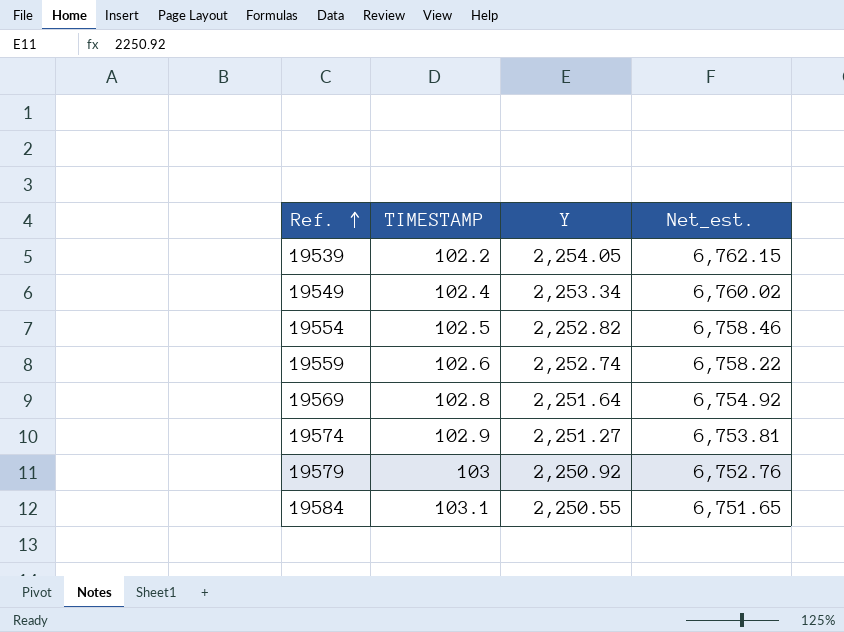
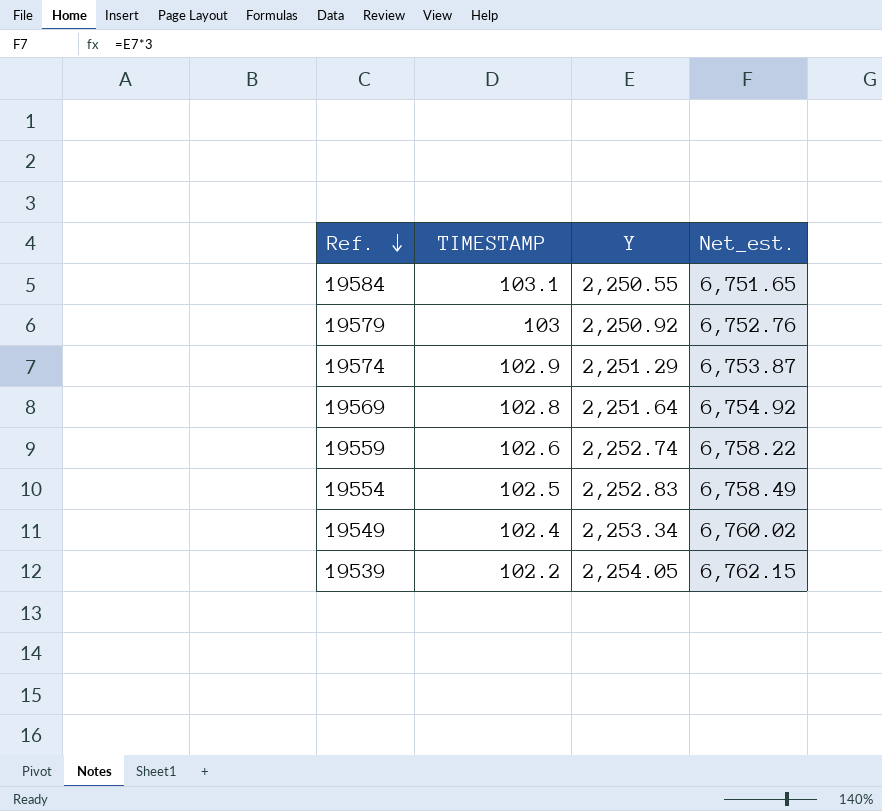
row order: Ref. ascending -> Ref. descending
19574 | Y: 2,251.27 -> 2,251.29
19574 | Net_est.: 6,753.81 -> 6,753.87
19554 | Y: 2,252.82 -> 2,252.83
19554 | Net_est.: 6,758.46 -> 6,758.49

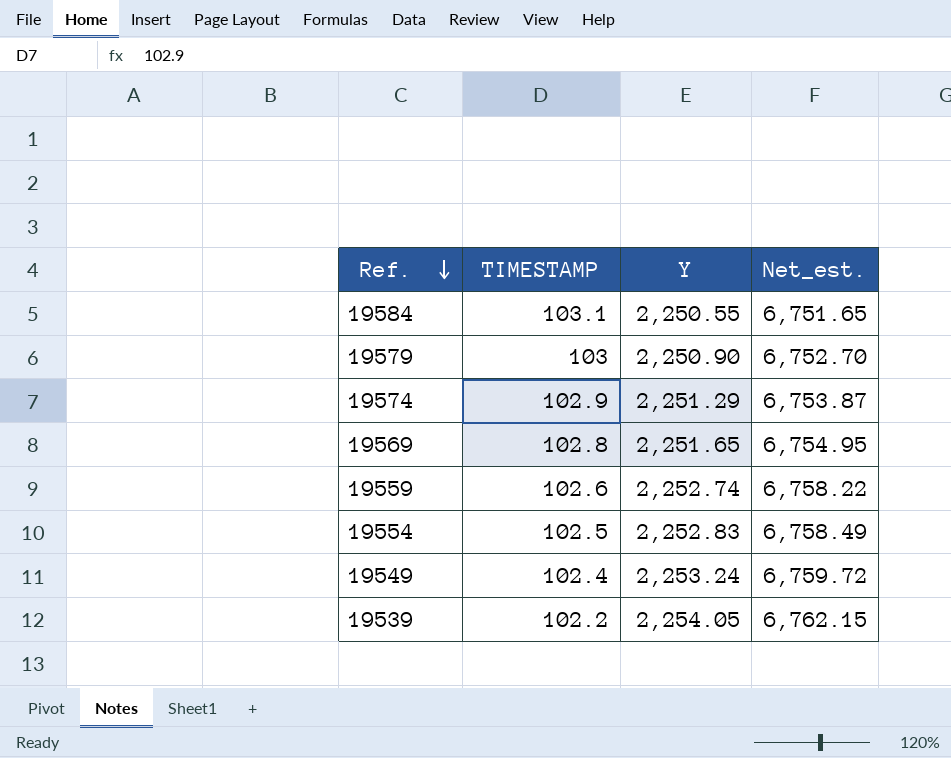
19579 | Y: 2,250.92 -> 2,250.90
19579 | Net_est.: 6,752.76 -> 6,752.70
19569 | Y: 2,251.64 -> 2,251.65
19569 | Net_est.: 6,754.92 -> 6,754.95
19549 | Y: 2,253.34 -> 2,253.24
19549 | Net_est.: 6,760.02 -> 6,759.72

